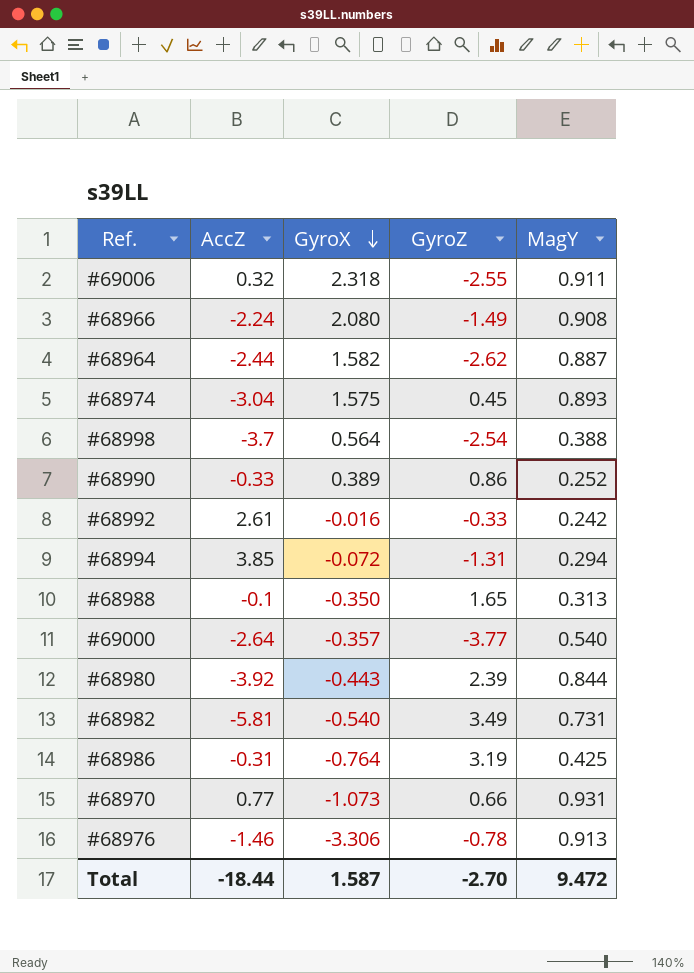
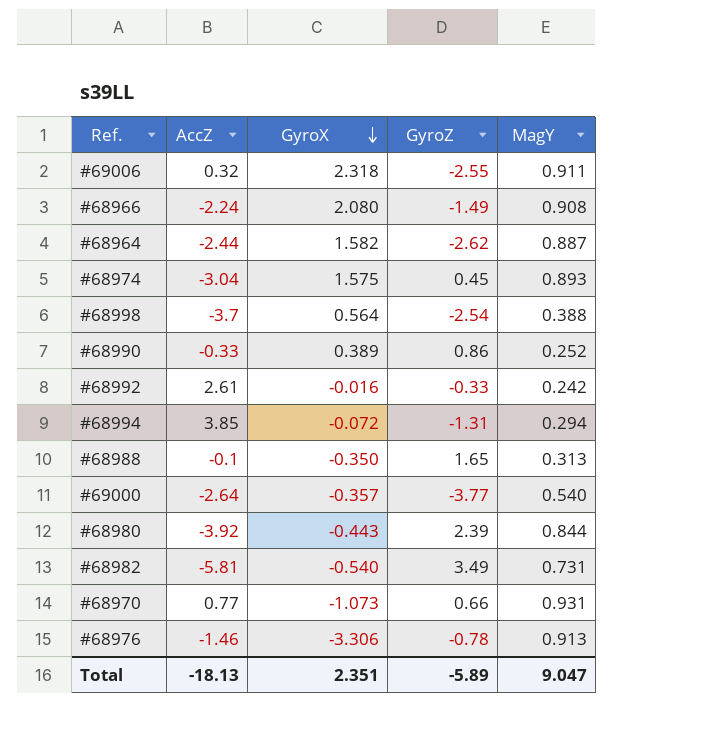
row #68986: -0.31 | -0.764 | 3.19 | 0.425 -> none
Total | AccZ: -18.44 -> -18.13
Total | GyroX: 1.587 -> 2.351
Total | GyroZ: -2.70 -> -5.89
Total | MagY: 9.472 -> 9.047

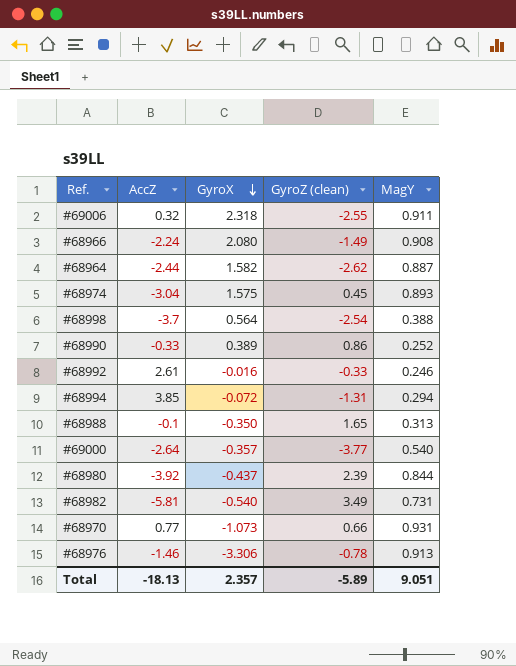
column name: GyroZ -> GyroZ (clean)
#68992 | MagY: 0.242 -> 0.246
#68980 | GyroX: -0.443 -> -0.437
Total | GyroX: 2.351 -> 2.357
Total | MagY: 9.047 -> 9.051

